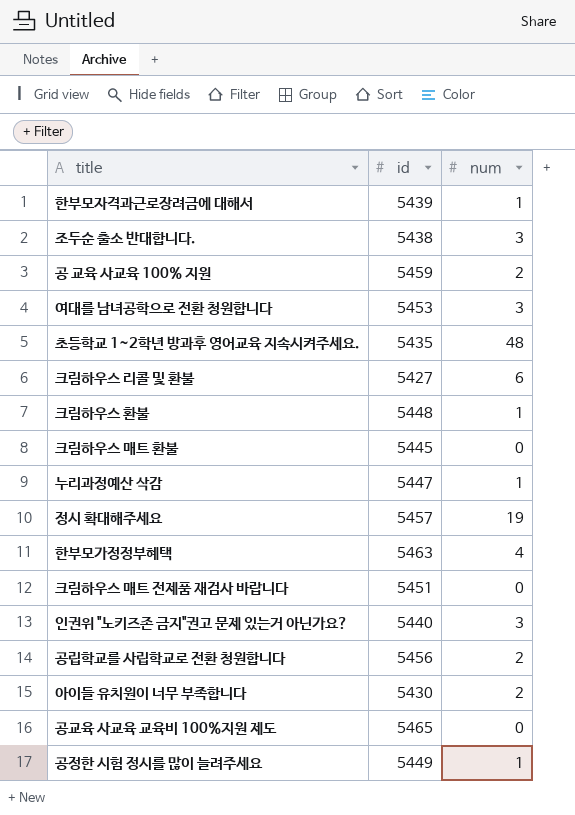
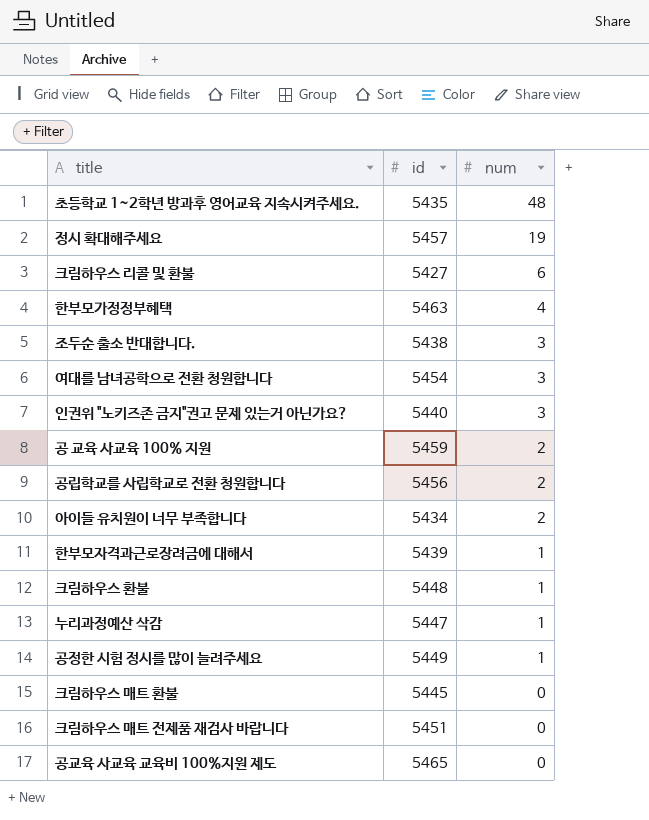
row order: none -> num descending
여대를 남녀공학으로 전환 청원합니다 | id: 5453 -> 5454
아이들 유치원이 너무 부족합니다 | id: 5430 -> 5434

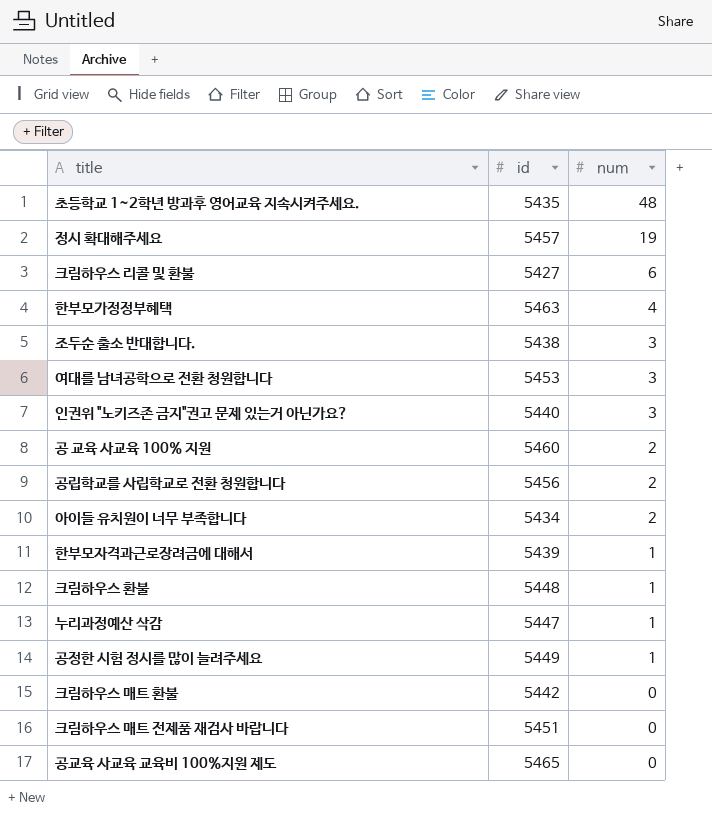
여대를 남녀공학으로 전환 청원합니다 | id: 5454 -> 5453
공 교육 사교육 100% 지원 | id: 5459 -> 5460
크림하우스 매트 환불 | id: 5445 -> 5442

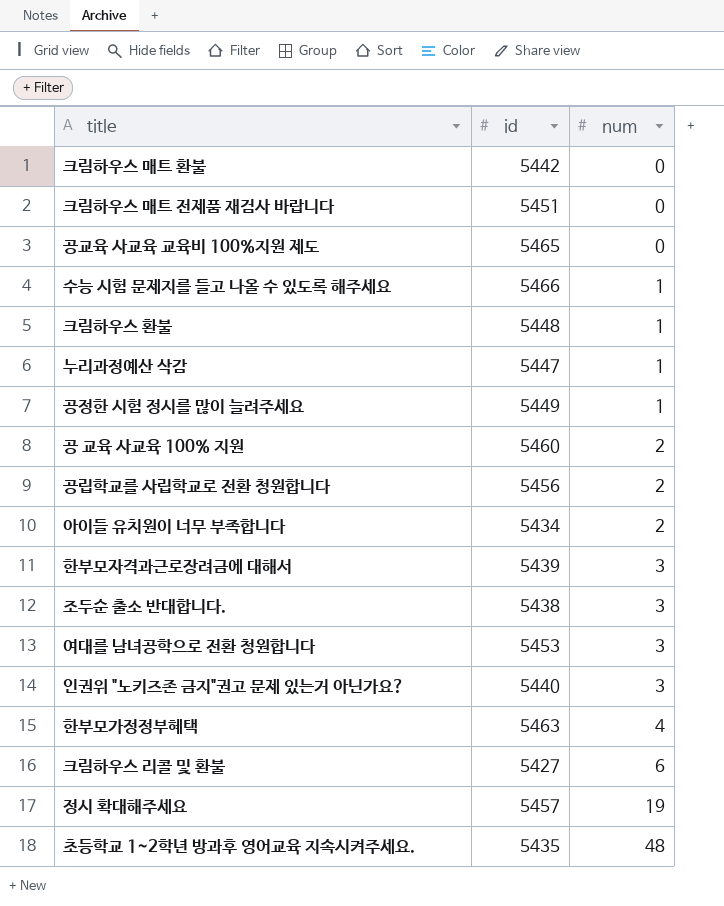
row order: num descending -> num ascending
row 수능 시험 문제지를 들고 나올 수 있도록 해주세요: none -> 5466 | 1
한부모자격과근로장려금에 대해서 | num: 1 -> 3

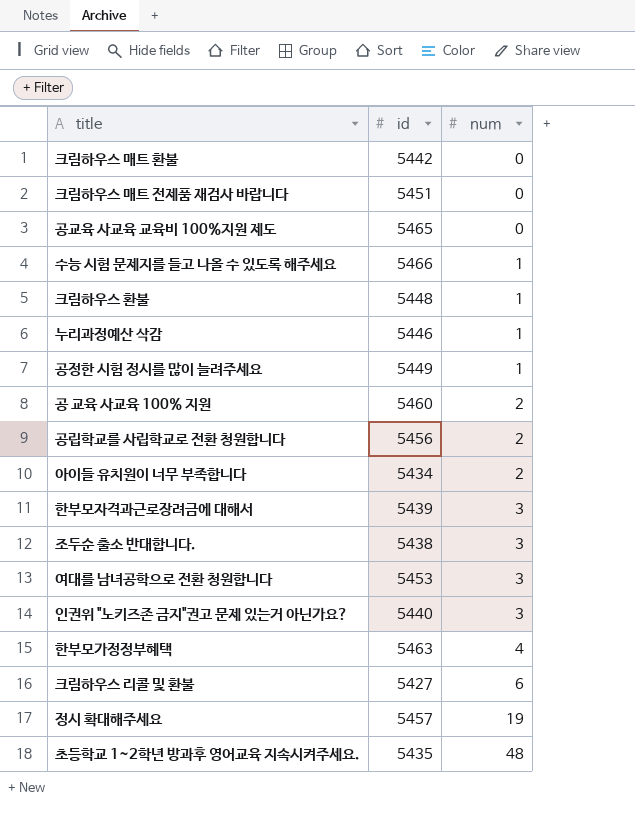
누리과정예산 삭감 | id: 5447 -> 5446

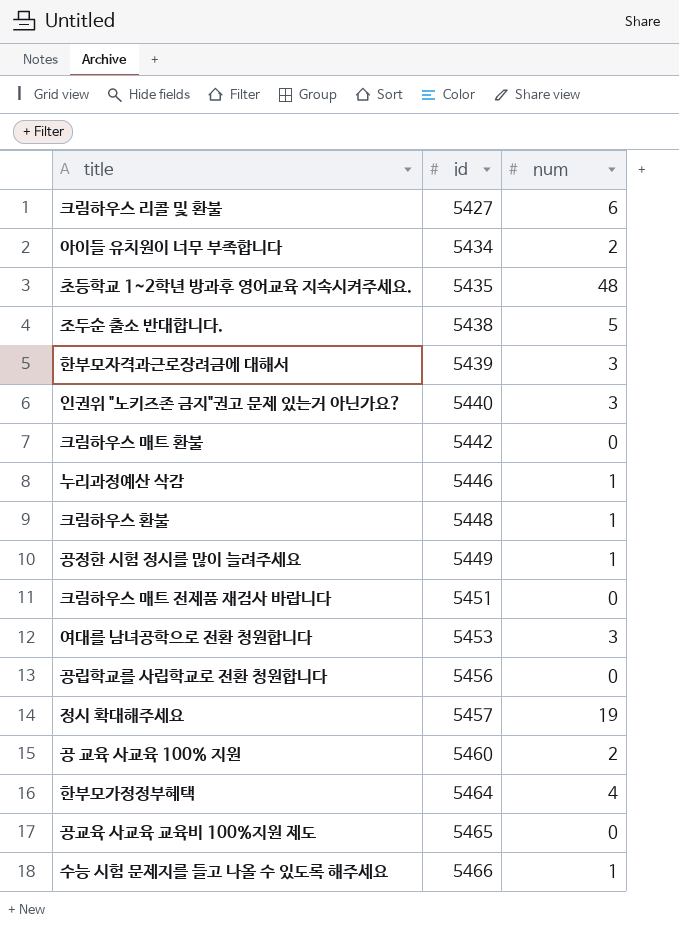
row order: num ascending -> id ascending
조두순 출소 반대합니다. | num: 3 -> 5
공립학교를 사립학교로 전환 청원합니다 | num: 2 -> 0
한부모가정정부혜택 | id: 5463 -> 5464

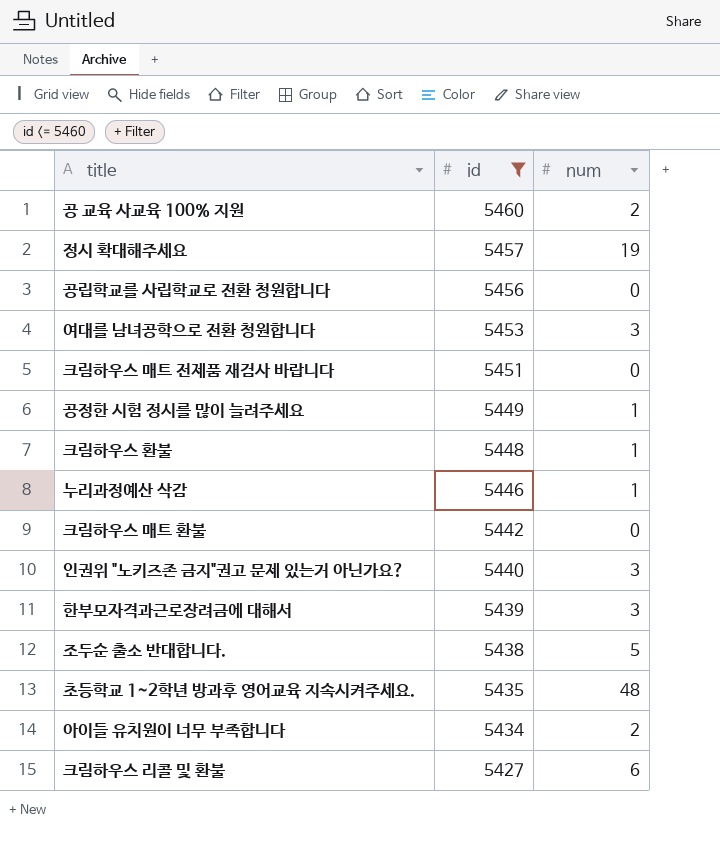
filter: none -> id <= 5460
row order: id ascending -> id descending

